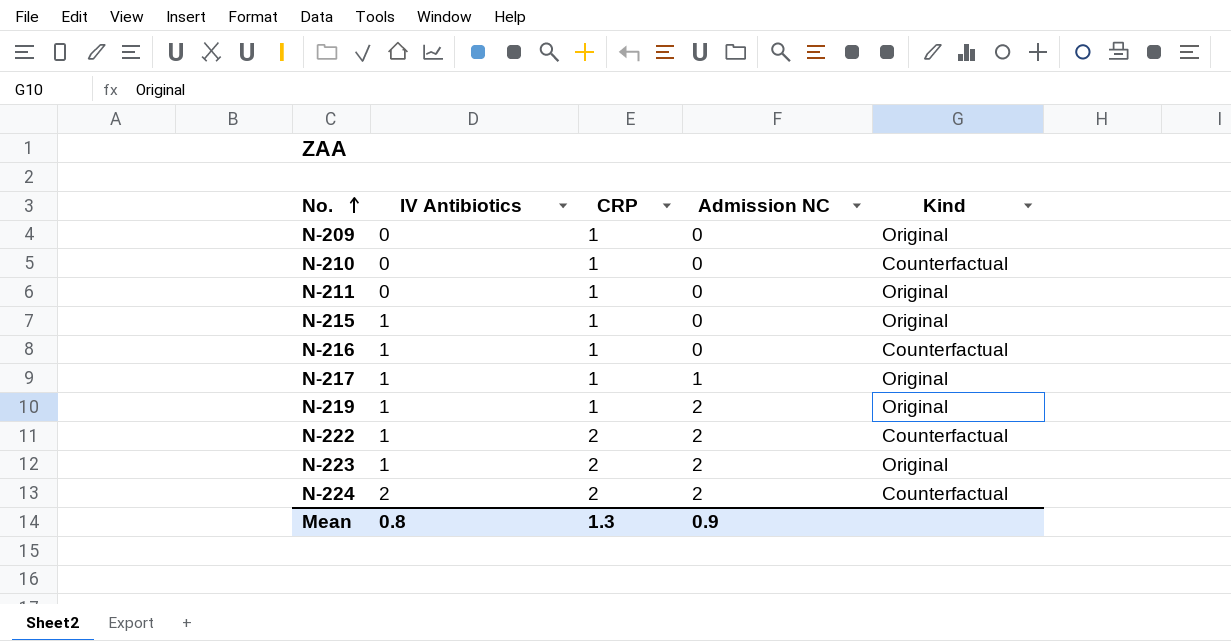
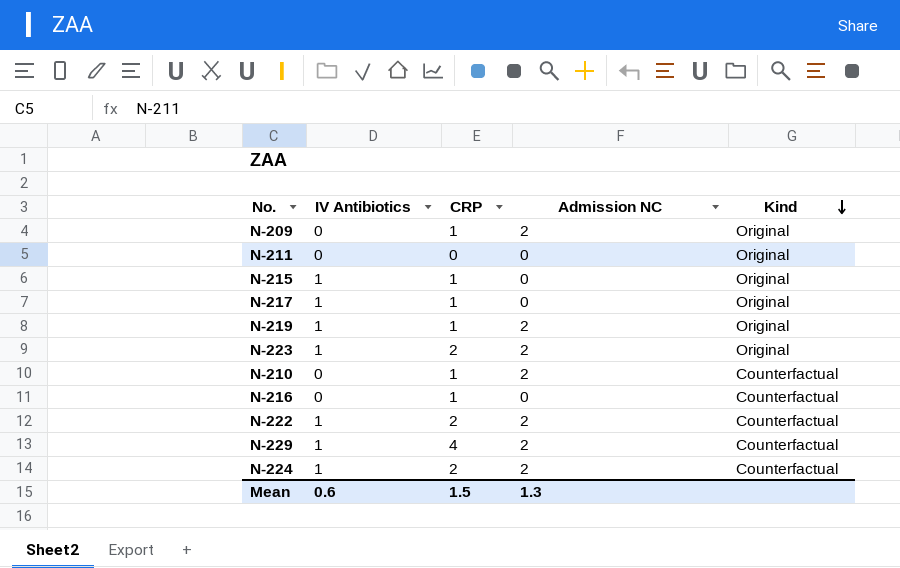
row order: No. ascending -> Kind descending
N-209 | Admission NC: 0 -> 2
N-211 | CRP: 1 -> 0
N-217 | Admission NC: 1 -> 0
N-210 | Admission NC: 0 -> 2
N-216 | IV Antibiotics: 1 -> 0
row N-229: none -> 1 | 4 | 2 | Counterfactual
N-224 | IV Antibiotics: 2 -> 1
Mean | IV Antibiotics: 0.8 -> 0.6
Mean | CRP: 1.3 -> 1.5
Mean | Admission NC: 0.9 -> 1.3

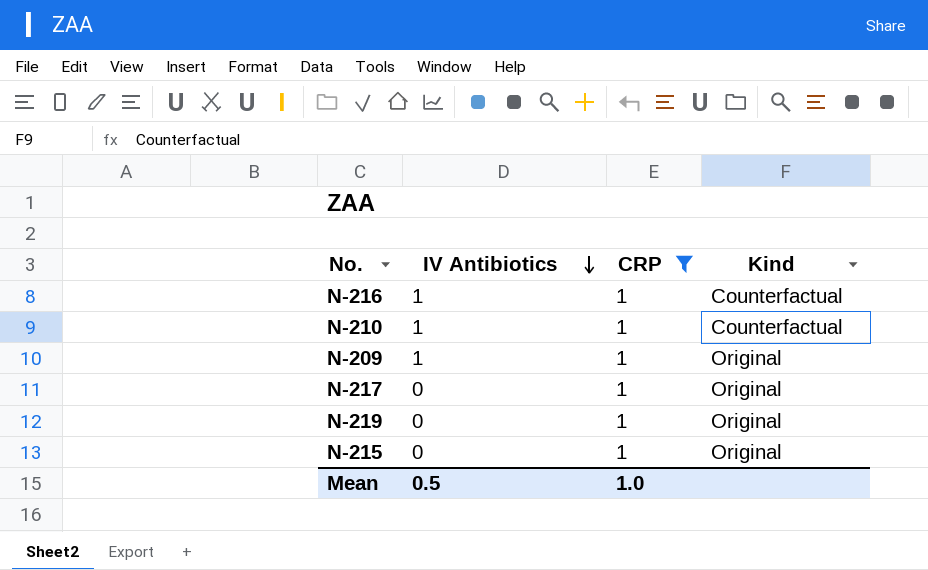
filter: none -> CRP = 1
row order: Kind descending -> IV Antibiotics descending
column Admission NC | position: 4 -> none
N-216 | IV Antibiotics: 0 -> 1
N-210 | IV Antibiotics: 0 -> 1
N-209 | IV Antibiotics: 0 -> 1
N-217 | IV Antibiotics: 1 -> 0
N-219 | IV Antibiotics: 1 -> 0
N-215 | IV Antibiotics: 1 -> 0
Mean | IV Antibiotics: 0.6 -> 0.5
Mean | CRP: 1.5 -> 1.0

